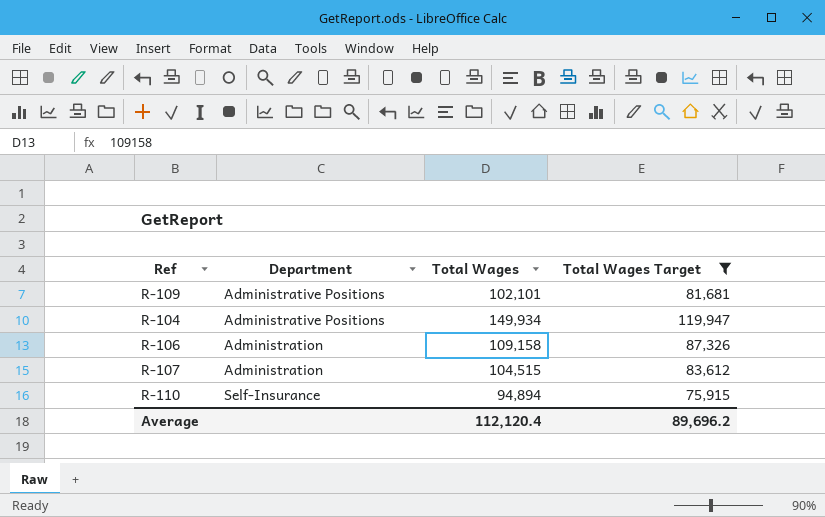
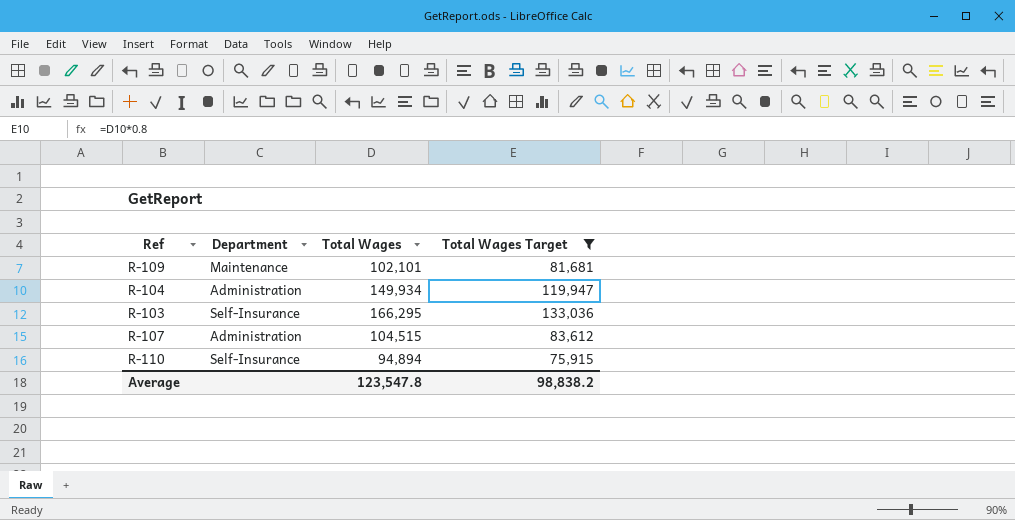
row R-106: Administration | 109,158 | 87,326 -> none
R-109 | Department: Administrative Positions -> Maintenance
R-104 | Department: Administrative Positions -> Administration
row R-103: none -> Self-Insurance | 166,295 | 133,036
Average | Total Wages: 112,120.4 -> 123,547.8
Average | Total Wages Target: 89,696.2 -> 98,838.2

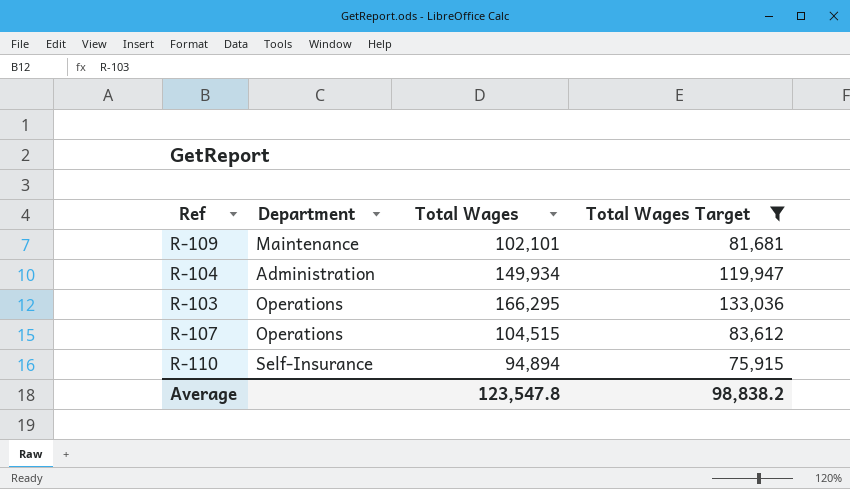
R-103 | Department: Self-Insurance -> Operations
R-107 | Department: Administration -> Operations

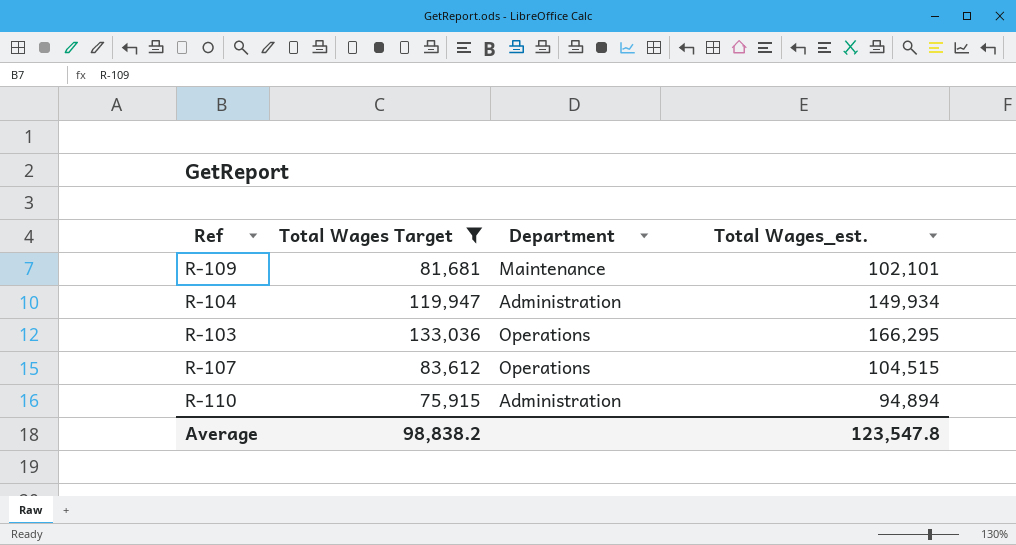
column Total Wages Target | position: 4 -> 2
column name: Total Wages -> Total Wages_est.
R-110 | Department: Self-Insurance -> Administration

